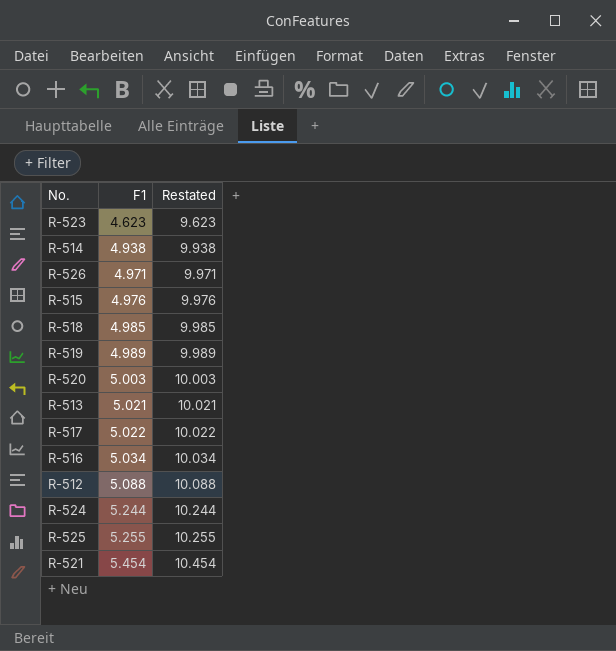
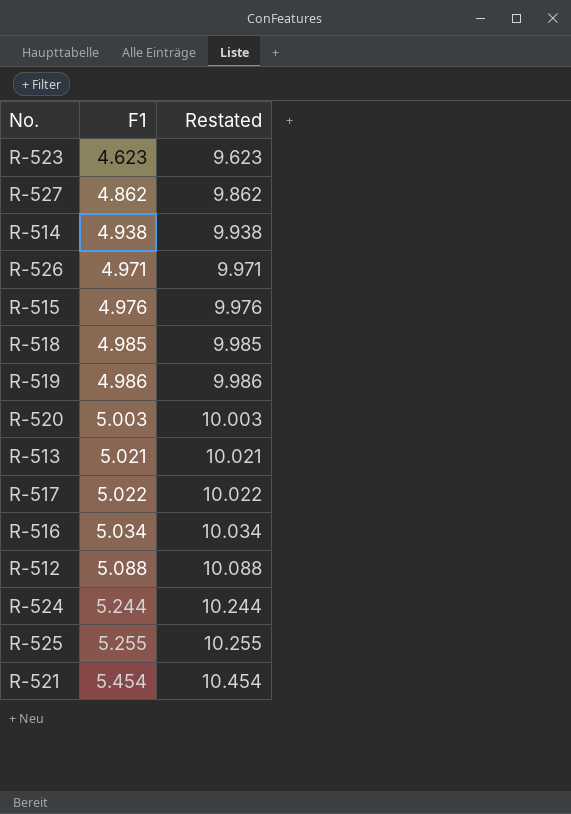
row R-527: none -> 4.862 | 9.862
R-519 | F1: 4.989 -> 4.986
R-519 | Restated: 9.989 -> 9.986

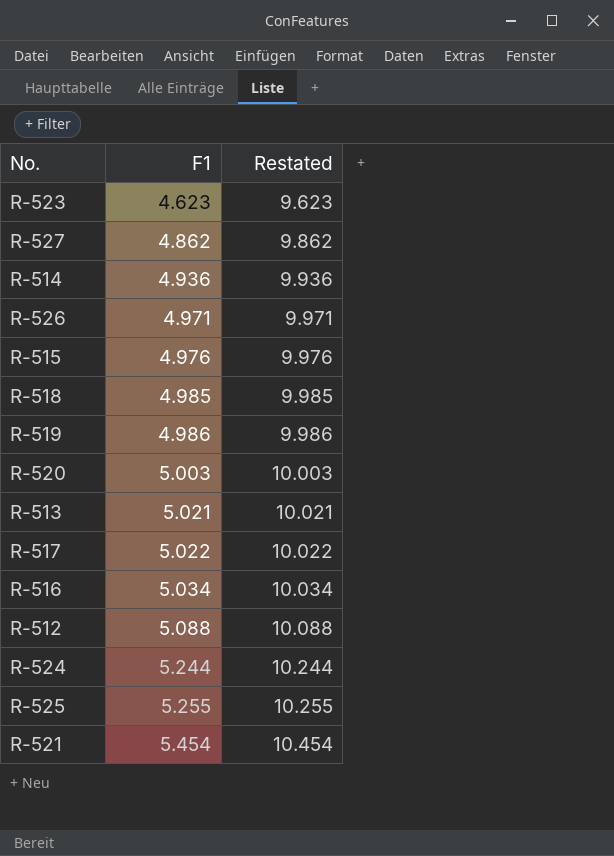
R-514 | F1: 4.938 -> 4.936
R-514 | Restated: 9.938 -> 9.936

